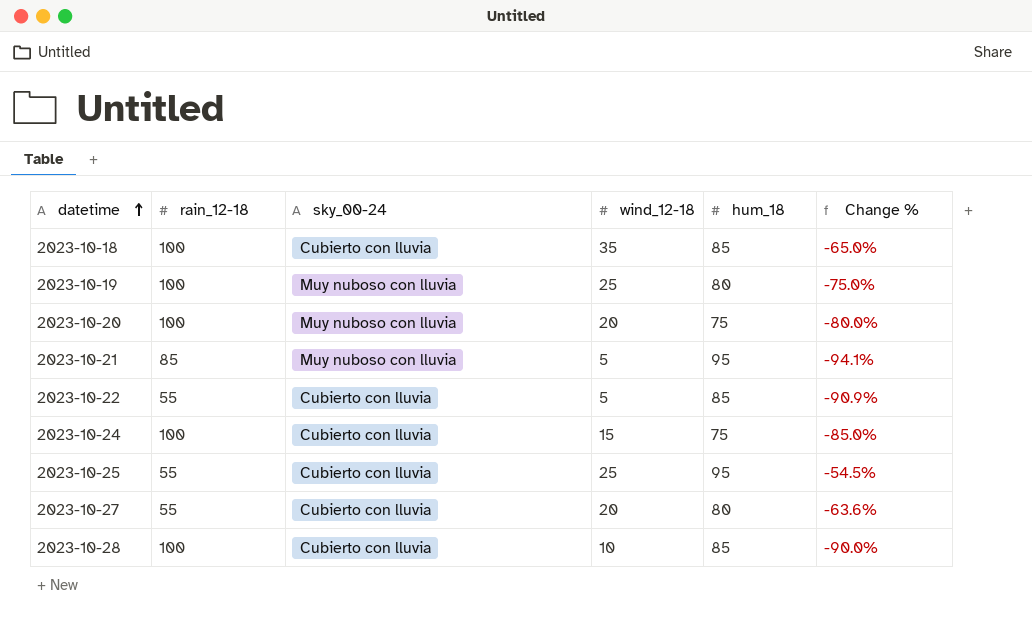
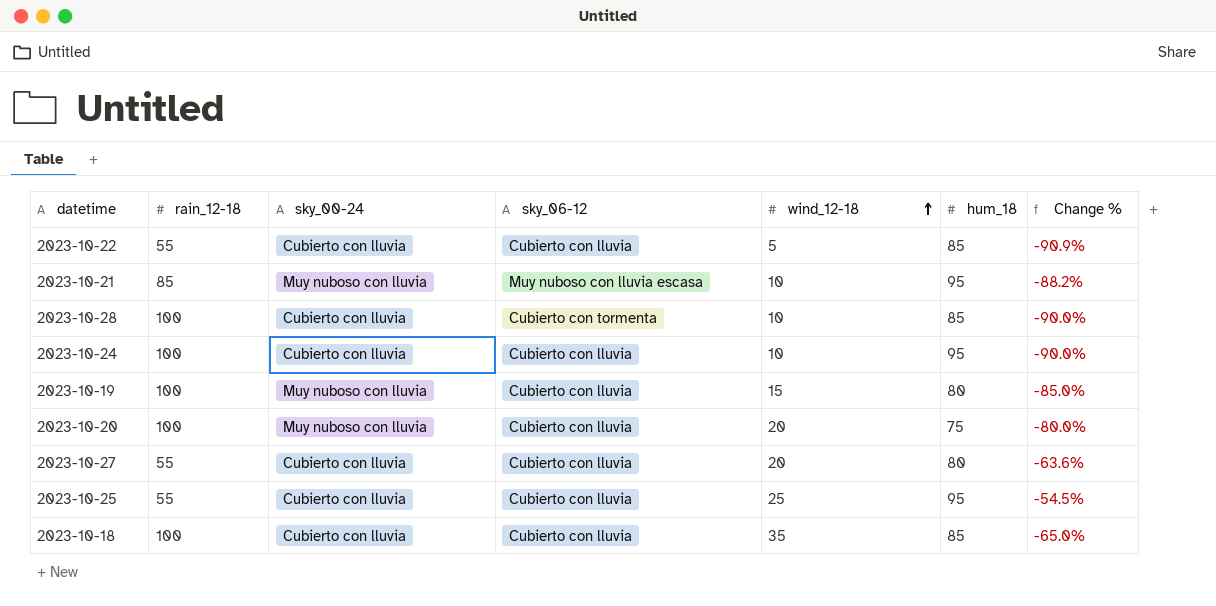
row order: datetime ascending -> wind_12-18 ascending
column sky_06-12 | position: none -> 4
2023-10-21 | wind_12-18: 5 -> 10
2023-10-21 | Change %: -94.1% -> -88.2%
2023-10-24 | wind_12-18: 15 -> 10
2023-10-24 | hum_18: 75 -> 95
2023-10-24 | Change %: -85.0% -> -90.0%
2023-10-19 | wind_12-18: 25 -> 15
2023-10-19 | Change %: -75.0% -> -85.0%

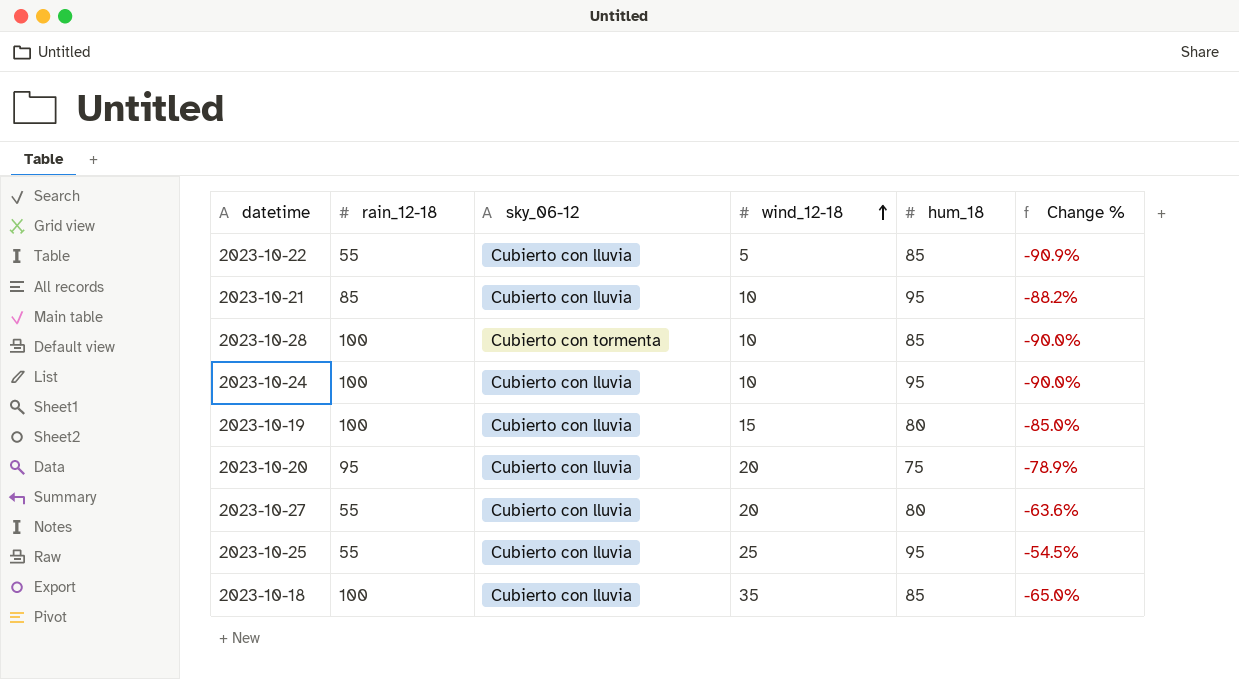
column sky_00-24 | position: 3 -> none
2023-10-21 | sky_06-12: Muy nuboso con lluvia escasa -> Cubierto con lluvia
2023-10-20 | rain_12-18: 100 -> 95
2023-10-20 | Change %: -80.0% -> -78.9%

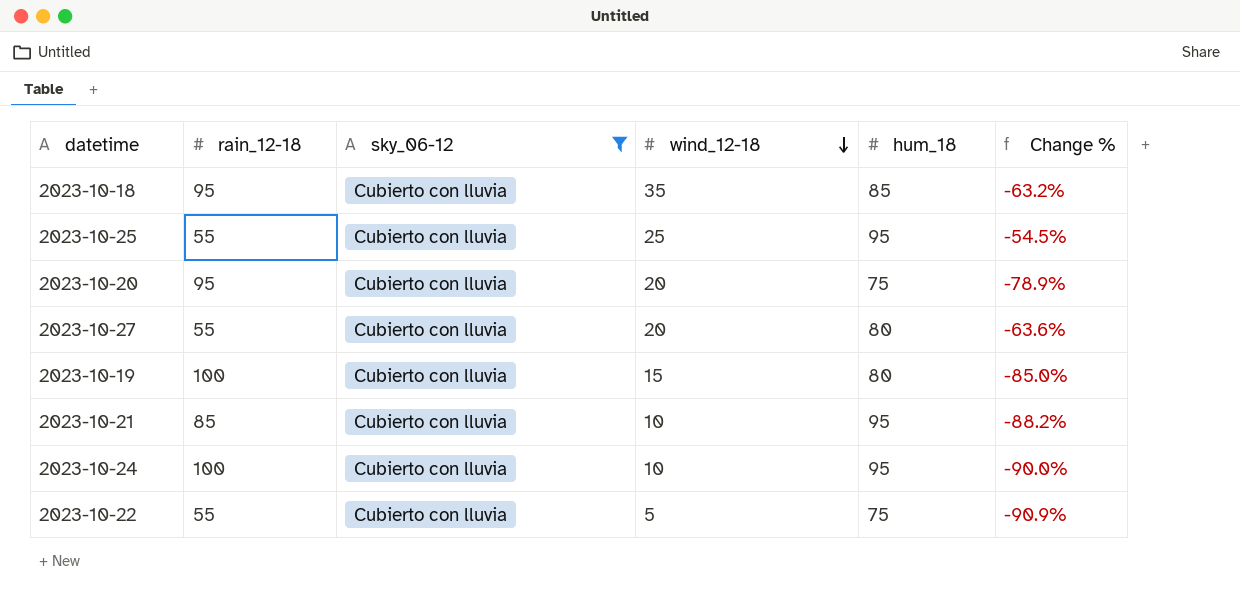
filter: none -> sky_06-12 = Cubierto con lluvia
row order: wind_12-18 ascending -> wind_12-18 descending
2023-10-18 | rain_12-18: 100 -> 95
2023-10-18 | Change %: -65.0% -> -63.2%
2023-10-22 | hum_18: 85 -> 75

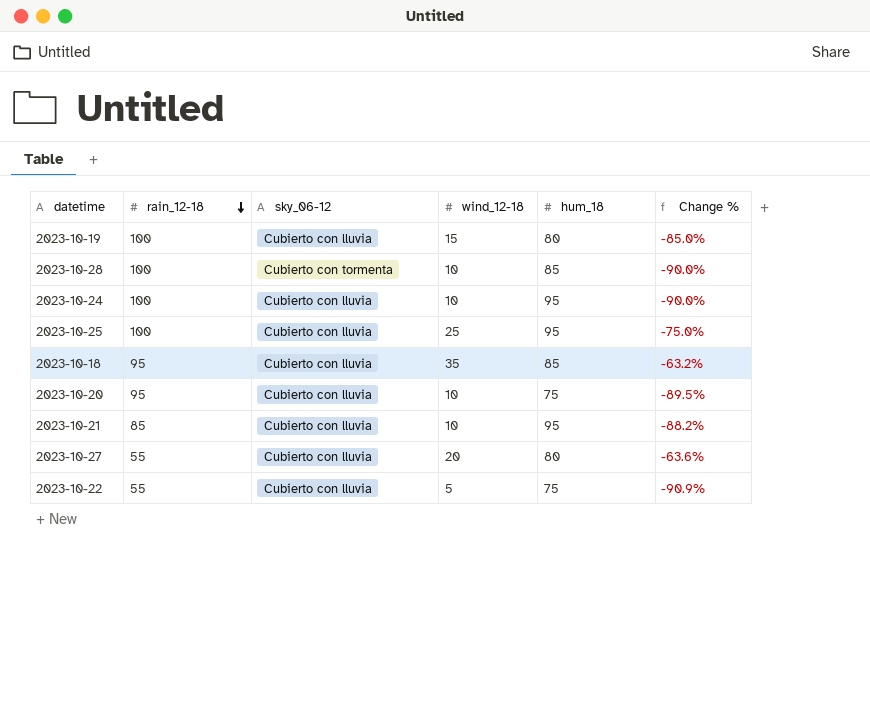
filter: sky_06-12 = Cubierto con lluvia -> none
row order: wind_12-18 descending -> rain_12-18 descending
2023-10-25 | rain_12-18: 55 -> 100
2023-10-25 | Change %: -54.5% -> -75.0%
2023-10-20 | wind_12-18: 20 -> 10
2023-10-20 | Change %: -78.9% -> -89.5%

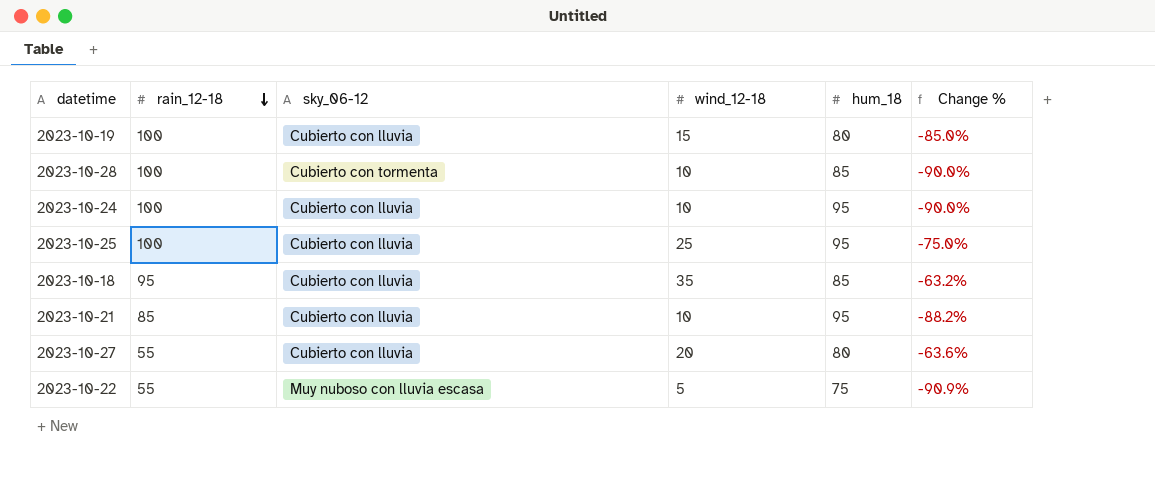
row 2023-10-20: 95 | Cubierto con lluvia | 10 | 75 | -89.5% -> none
2023-10-22 | sky_06-12: Cubierto con lluvia -> Muy nuboso con lluvia escasa

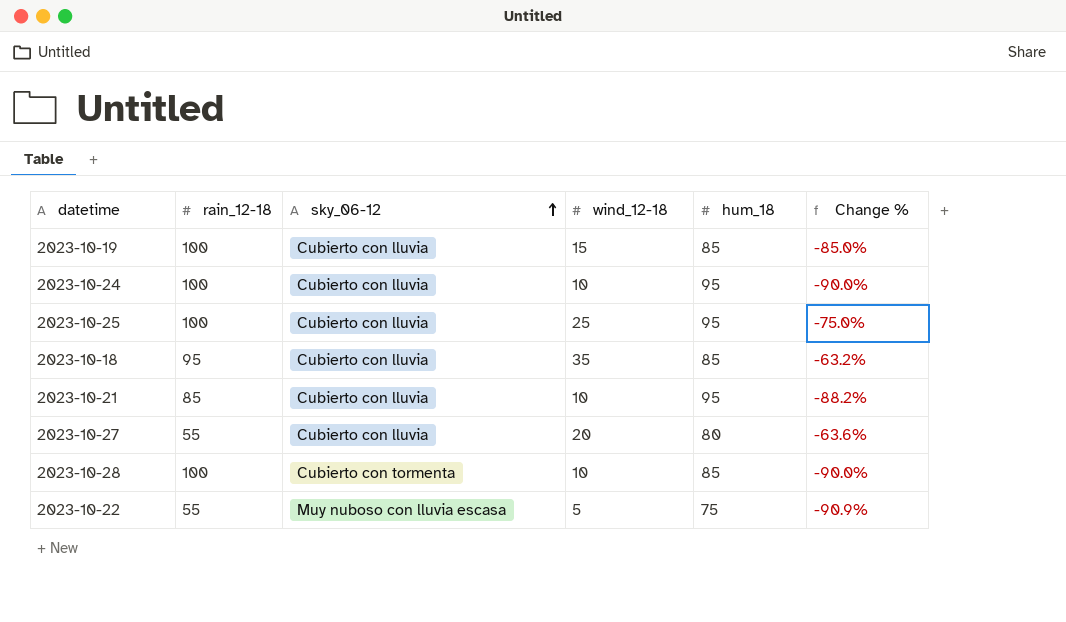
row order: rain_12-18 descending -> sky_06-12 ascending
2023-10-19 | hum_18: 80 -> 85

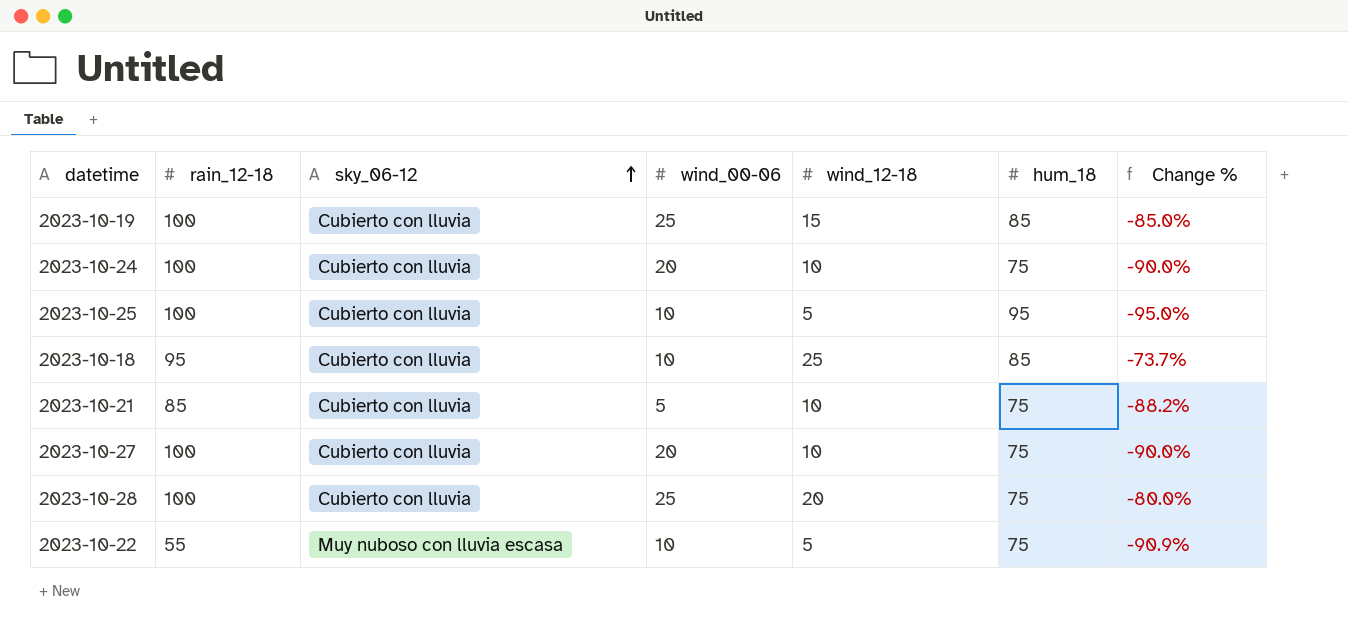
column wind_00-06 | position: none -> 4
2023-10-24 | hum_18: 95 -> 75
2023-10-25 | wind_12-18: 25 -> 5
2023-10-25 | Change %: -75.0% -> -95.0%
2023-10-18 | wind_12-18: 35 -> 25
2023-10-18 | Change %: -63.2% -> -73.7%
2023-10-21 | hum_18: 95 -> 75
2023-10-27 | rain_12-18: 55 -> 100
2023-10-27 | wind_12-18: 20 -> 10
2023-10-27 | hum_18: 80 -> 75
2023-10-27 | Change %: -63.6% -> -90.0%
2023-10-28 | sky_06-12: Cubierto con tormenta -> Cubierto con lluvia
2023-10-28 | wind_12-18: 10 -> 20
2023-10-28 | hum_18: 85 -> 75
2023-10-28 | Change %: -90.0% -> -80.0%

